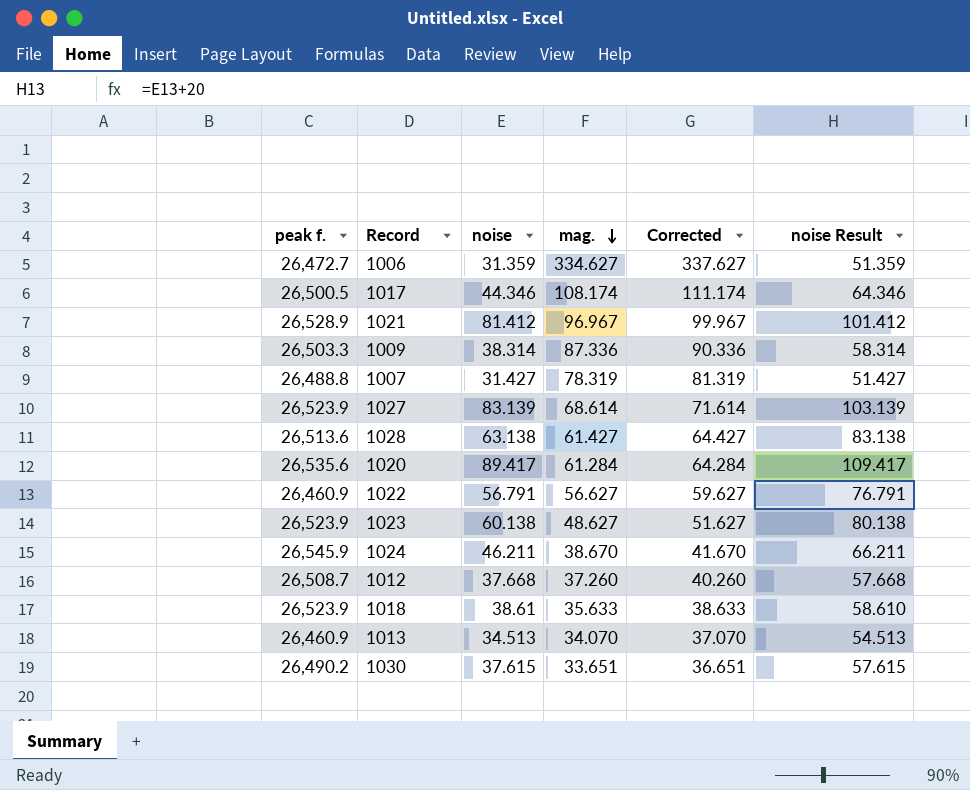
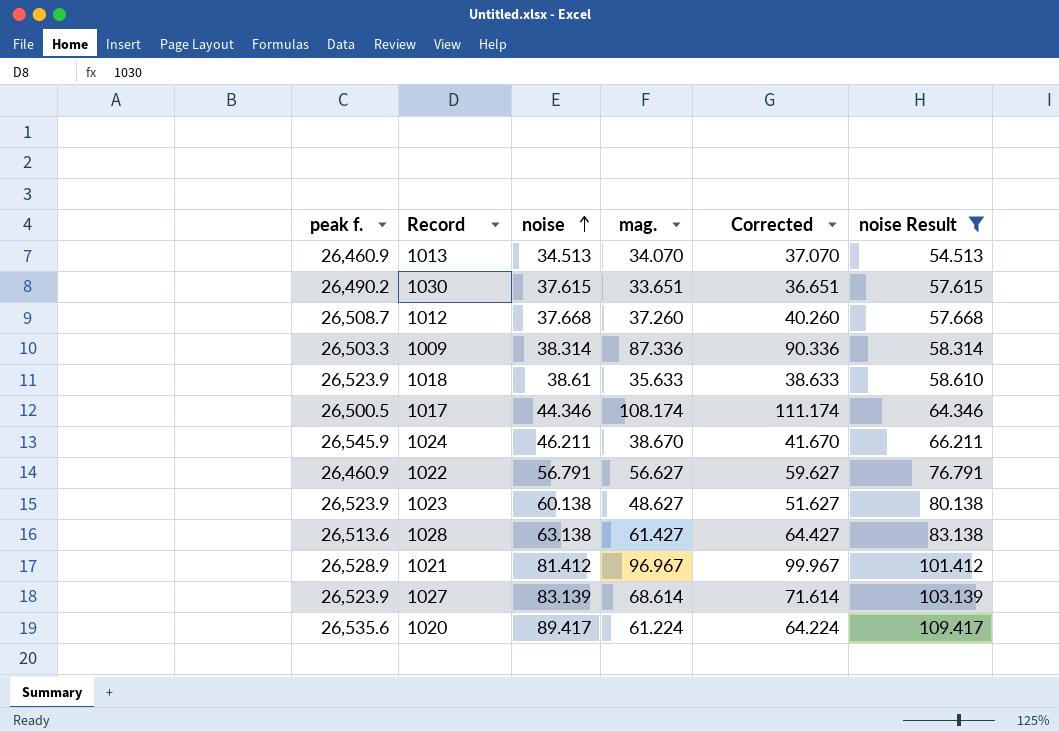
filter: none -> noise Result >= 54.513
row order: mag. descending -> noise ascending
1020 | mag.: 61.284 -> 61.224
1020 | Corrected: 64.284 -> 64.224

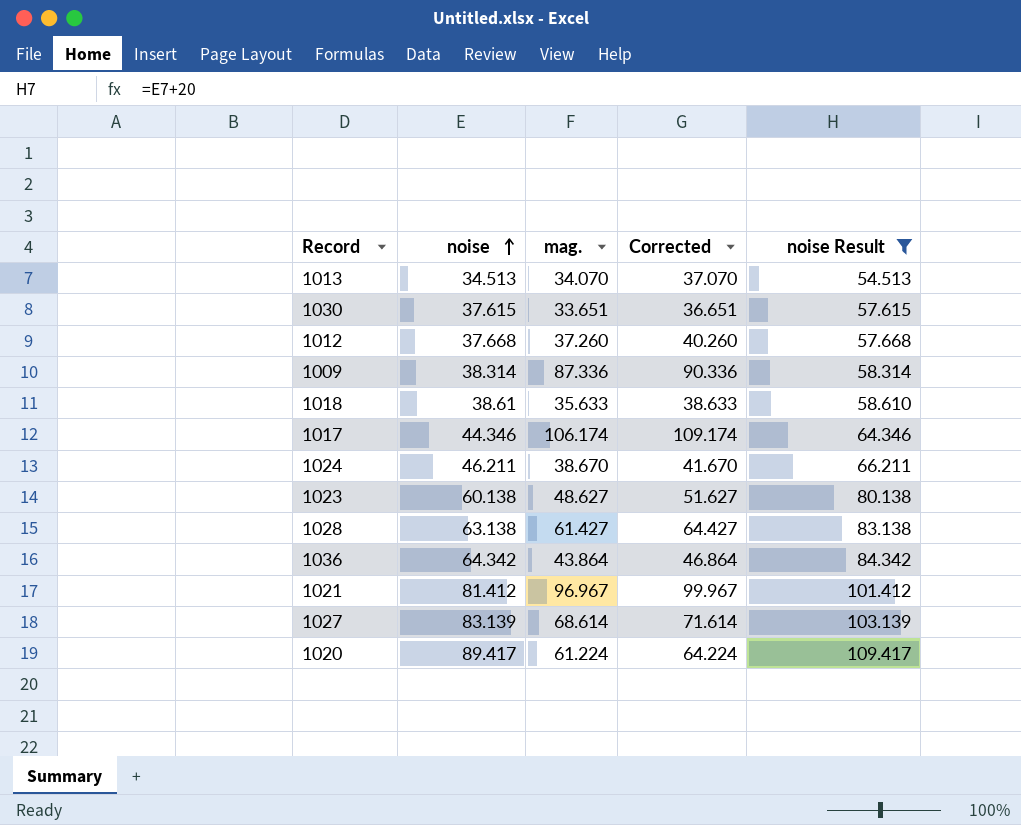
column peak f. | position: 1 -> none
row 1022: 26,460.9 | 56.791 | 56.627 | 59.627 | 76.791 -> none
1017 | mag.: 108.174 -> 106.174
1017 | Corrected: 111.174 -> 109.174
row 1036: none -> 64.342 | 43.864 | 46.864 | 84.342

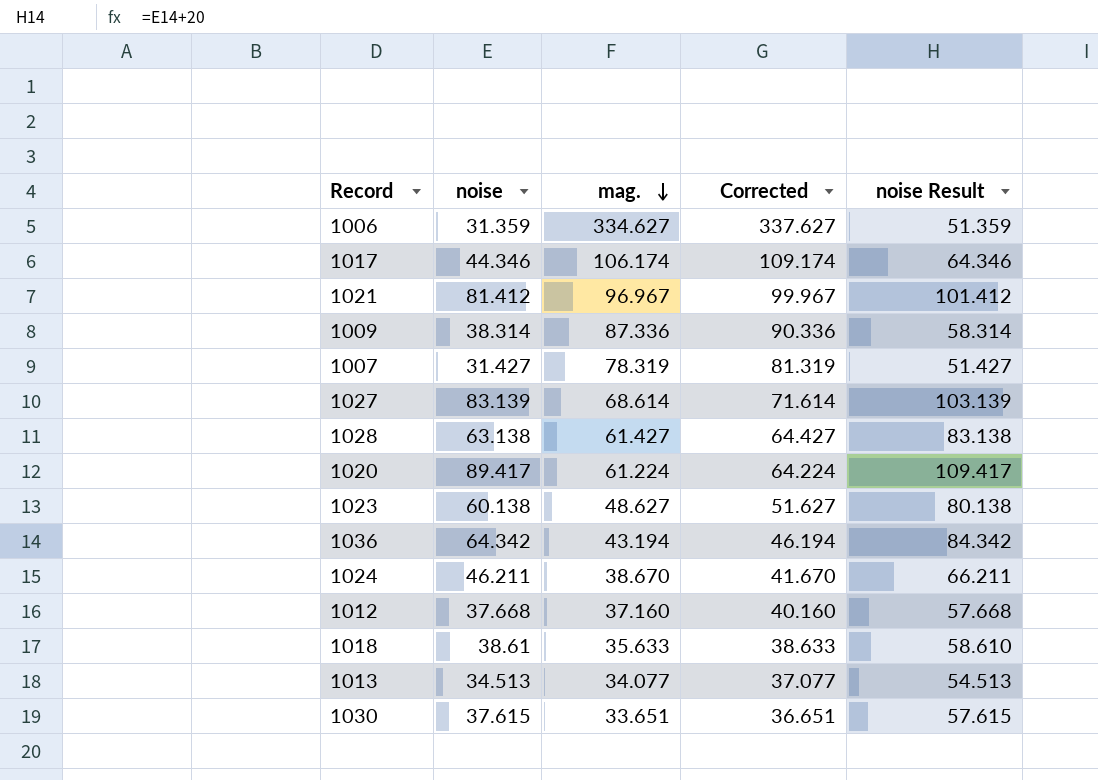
filter: noise Result >= 54.513 -> none
row order: noise ascending -> mag. descending
1036 | mag.: 43.864 -> 43.194
1036 | Corrected: 46.864 -> 46.194
1012 | mag.: 37.260 -> 37.160
1012 | Corrected: 40.260 -> 40.160
1013 | mag.: 34.070 -> 34.077
1013 | Corrected: 37.070 -> 37.077

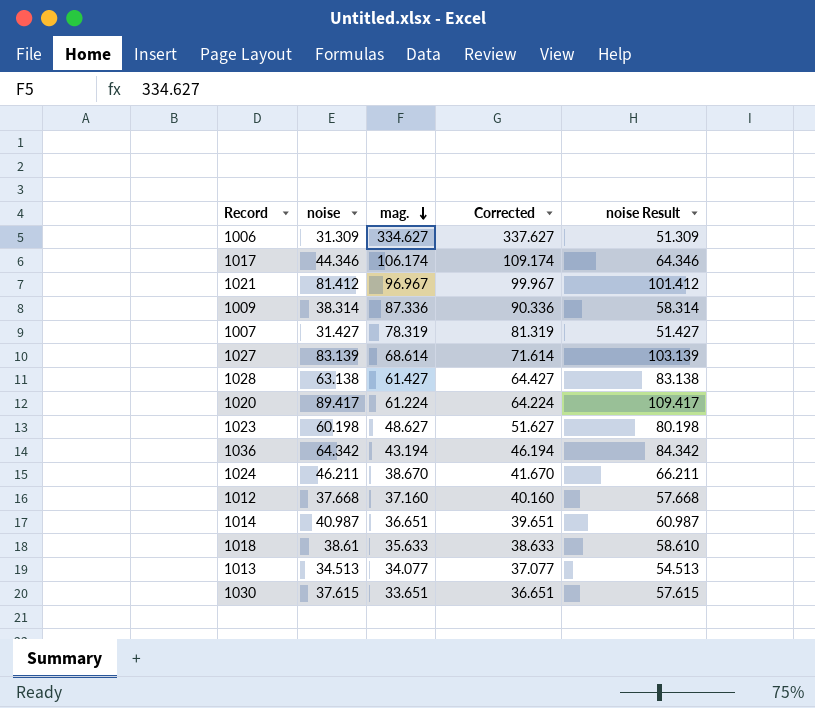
1006 | noise: 31.359 -> 31.309
1006 | noise Result: 51.359 -> 51.309
1023 | noise: 60.138 -> 60.198
1023 | noise Result: 80.138 -> 80.198
row 1014: none -> 40.987 | 36.651 | 39.651 | 60.987

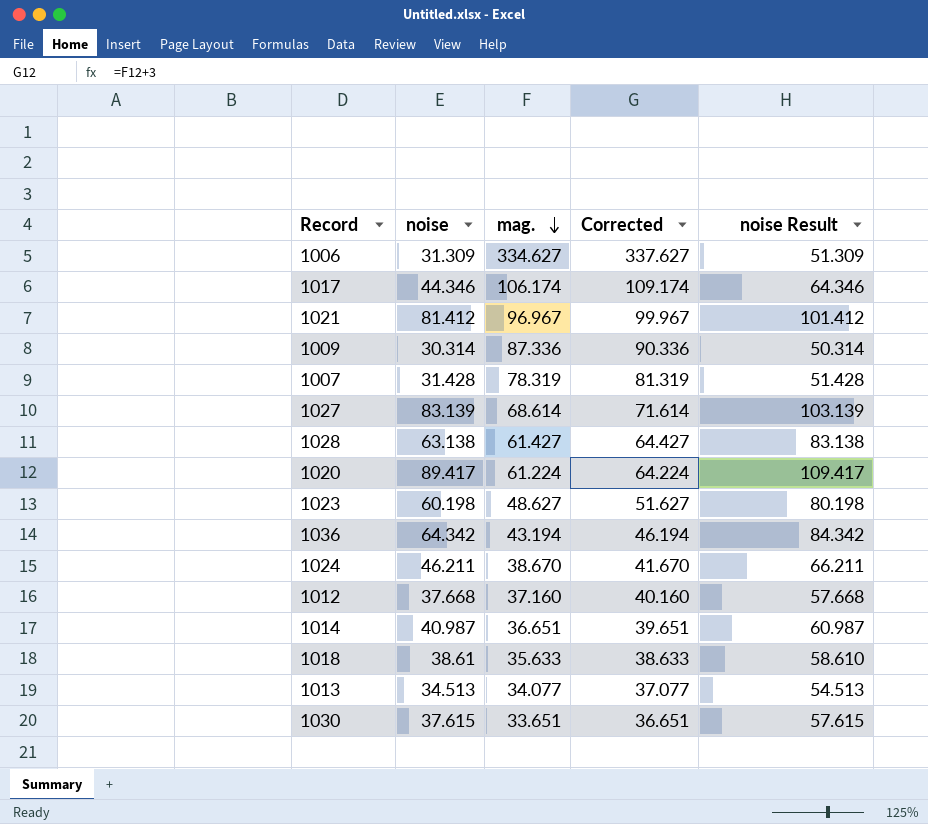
1009 | noise: 38.314 -> 30.314
1009 | noise Result: 58.314 -> 50.314
1007 | noise: 31.427 -> 31.428
1007 | noise Result: 51.427 -> 51.428

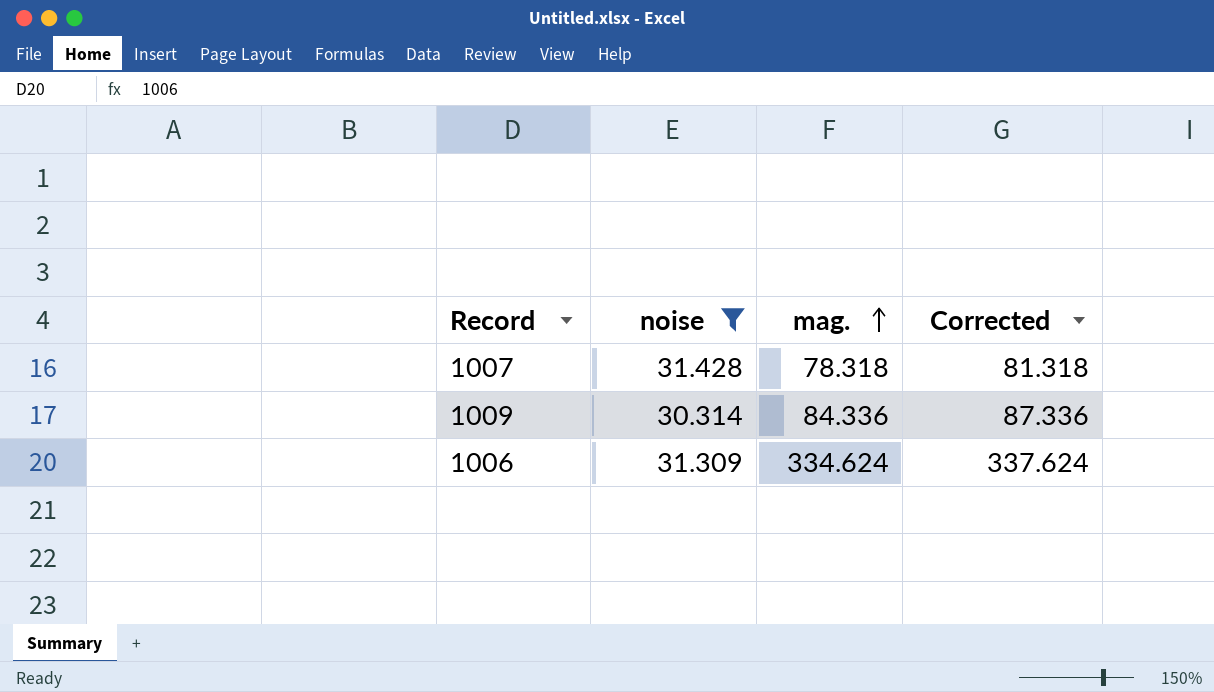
filter: none -> noise <= 31.428
row order: mag. descending -> mag. ascending
column noise Result | formula: [noise] + 20 -> none
1007 | mag.: 78.319 -> 78.318
1007 | Corrected: 81.319 -> 81.318
1009 | mag.: 87.336 -> 84.336
1009 | Corrected: 90.336 -> 87.336
1006 | mag.: 334.627 -> 334.624
1006 | Corrected: 337.627 -> 337.624

